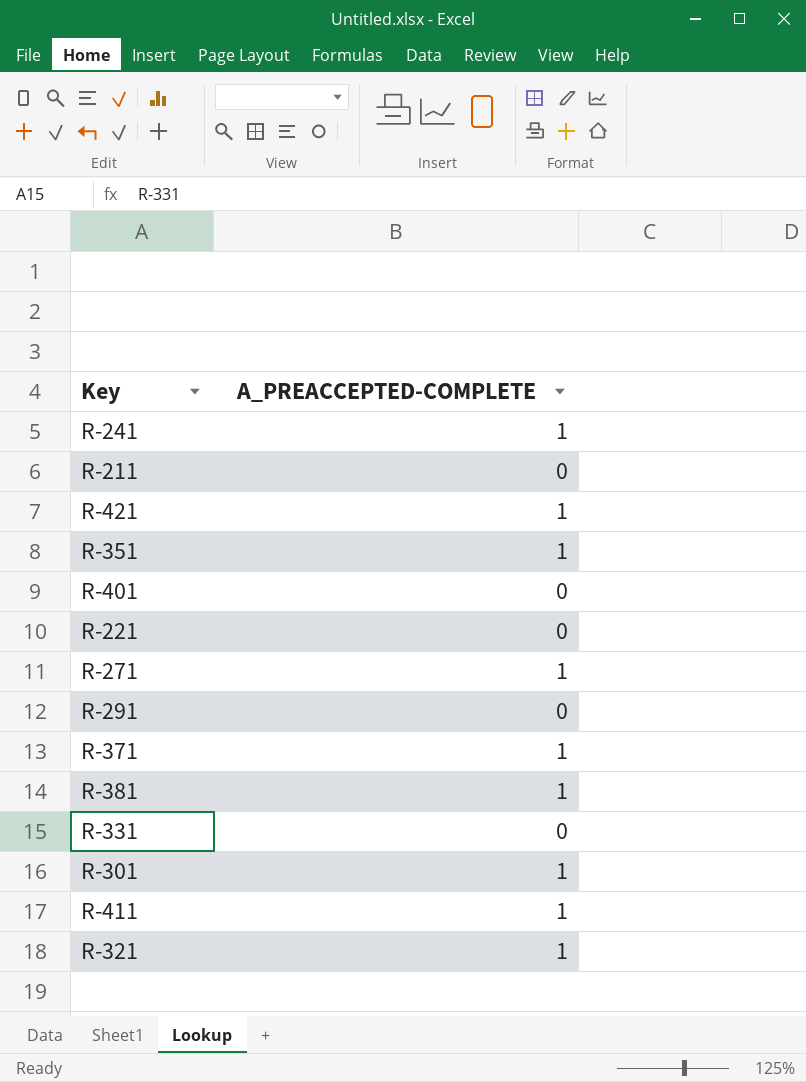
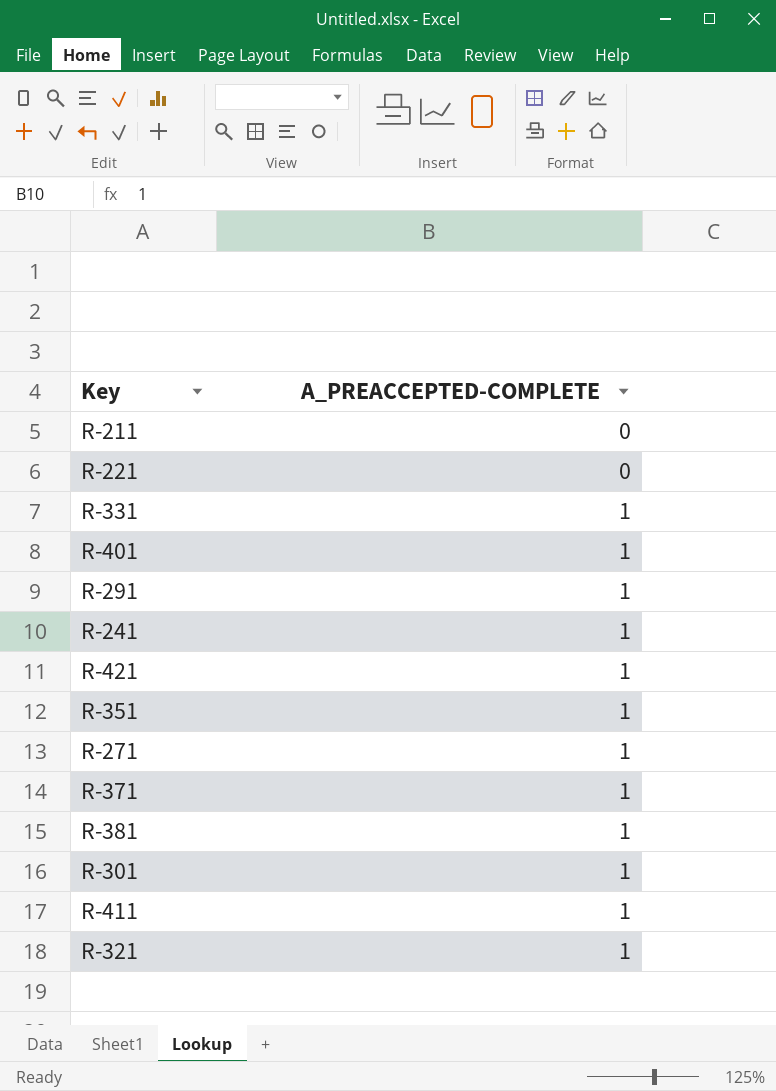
row order: none -> A_PREACCEPTED-COMPLETE ascending
R-331 | A_PREACCEPTED-COMPLETE: 0 -> 1
R-401 | A_PREACCEPTED-COMPLETE: 0 -> 1
R-291 | A_PREACCEPTED-COMPLETE: 0 -> 1

